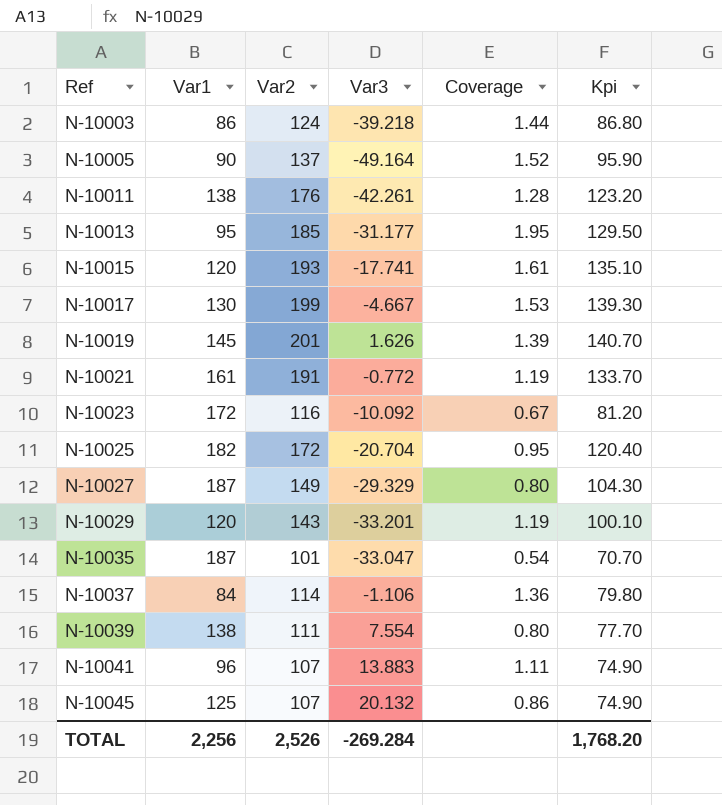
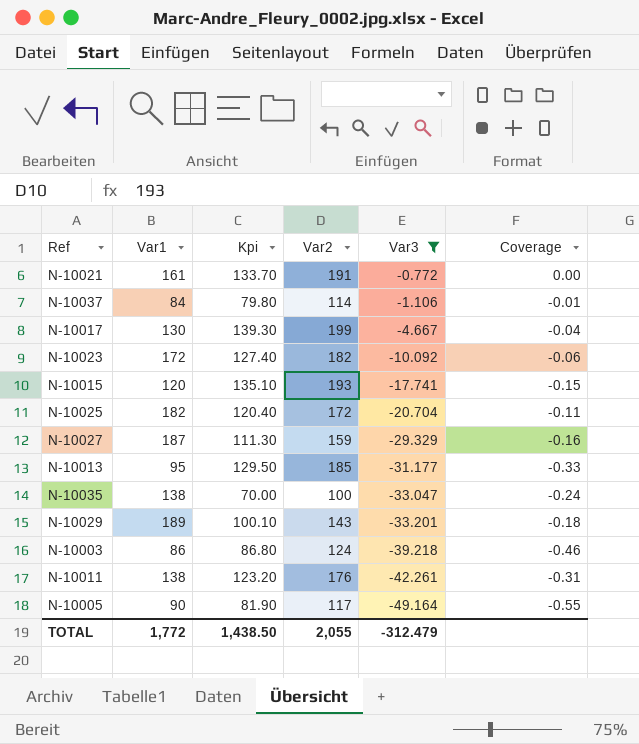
filter: none -> Var3 <= -0.772
row order: Ref ascending -> Var3 descending
column Kpi | position: 6 -> 3
column Coverage | formula: [Var2] / [Var1] -> [Var3] / [Var1]
N-10023 | Kpi: 81.20 -> 127.40
N-10023 | Var2: 116 -> 182
N-10027 | Kpi: 104.30 -> 111.30
N-10027 | Var2: 149 -> 159
N-10035 | Var1: 187 -> 138
N-10035 | Kpi: 70.70 -> 70.00
N-10035 | Var2: 101 -> 100
N-10029 | Var1: 120 -> 189
N-10005 | Kpi: 95.90 -> 81.90
N-10005 | Var2: 137 -> 117
TOTAL | Var1: 2,256 -> 1,772
TOTAL | Kpi: 1,768.20 -> 1,438.50
TOTAL | Var2: 2,526 -> 2,055
TOTAL | Var3: -269.284 -> -312.479

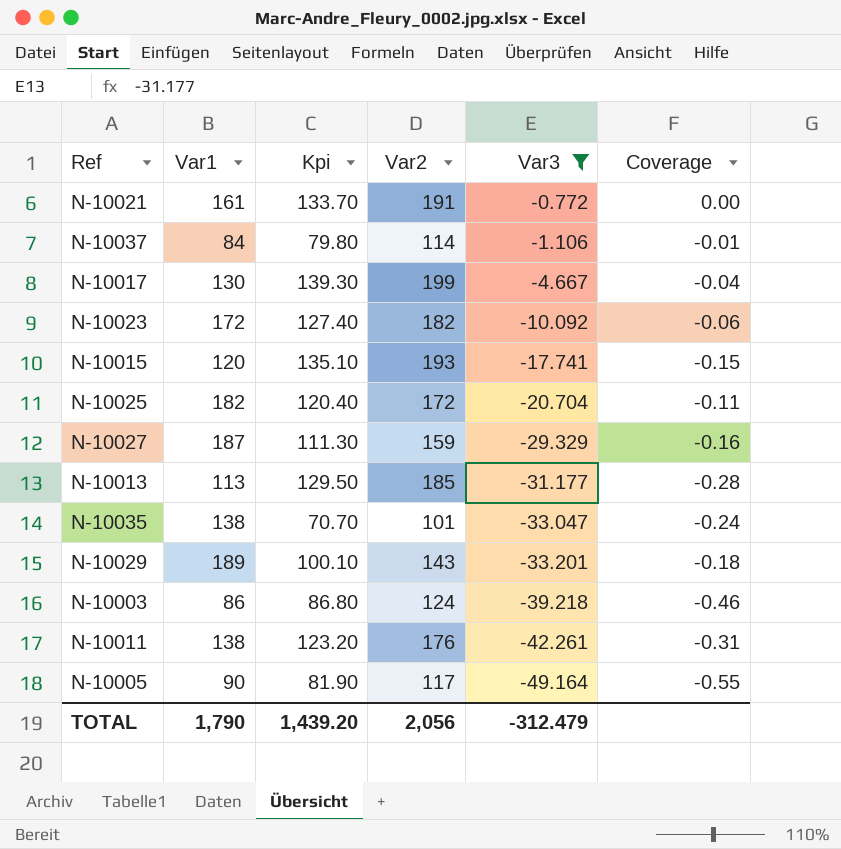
N-10013 | Var1: 95 -> 113
N-10013 | Coverage: -0.33 -> -0.28
N-10035 | Kpi: 70.00 -> 70.70
N-10035 | Var2: 100 -> 101
TOTAL | Var1: 1,772 -> 1,790
TOTAL | Kpi: 1,438.50 -> 1,439.20
TOTAL | Var2: 2,055 -> 2,056

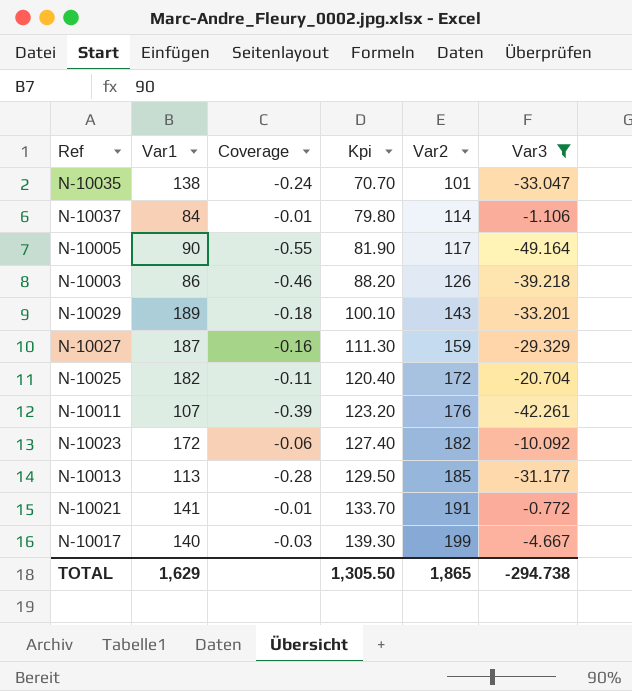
row order: Var3 descending -> Kpi ascending
column Coverage | position: 6 -> 3
row N-10015: 120 | 135.10 | 193 | -17.741 | -0.15 -> none
N-10003 | Kpi: 86.80 -> 88.20
N-10003 | Var2: 124 -> 126
N-10011 | Var1: 138 -> 107
N-10011 | Coverage: -0.31 -> -0.39
N-10021 | Var1: 161 -> 141
N-10021 | Coverage: 0.00 -> -0.01
N-10017 | Var1: 130 -> 140
N-10017 | Coverage: -0.04 -> -0.03
TOTAL | Var1: 1,790 -> 1,629
TOTAL | Kpi: 1,439.20 -> 1,305.50
TOTAL | Var2: 2,056 -> 1,865
TOTAL | Var3: -312.479 -> -294.738

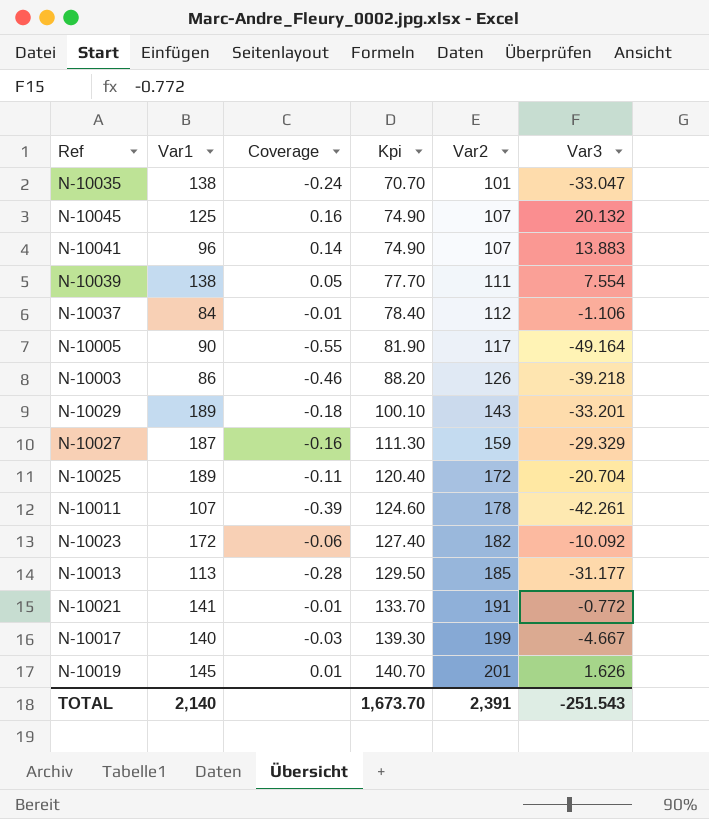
filter: Var3 <= -0.772 -> none
N-10037 | Kpi: 79.80 -> 78.40
N-10037 | Var2: 114 -> 112
N-10025 | Var1: 182 -> 189
N-10011 | Kpi: 123.20 -> 124.60
N-10011 | Var2: 176 -> 178
TOTAL | Var1: 1,629 -> 2,140
TOTAL | Kpi: 1,305.50 -> 1,673.70
TOTAL | Var2: 1,865 -> 2,391
TOTAL | Var3: -294.738 -> -251.543

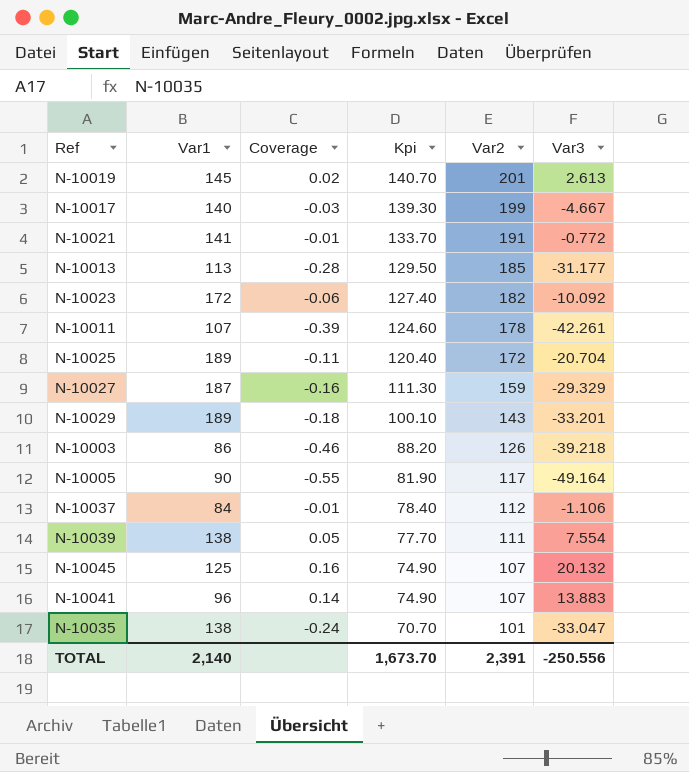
row order: Kpi ascending -> Kpi descending
N-10019 | Coverage: 0.01 -> 0.02
N-10019 | Var3: 1.626 -> 2.613
TOTAL | Var3: -251.543 -> -250.556

